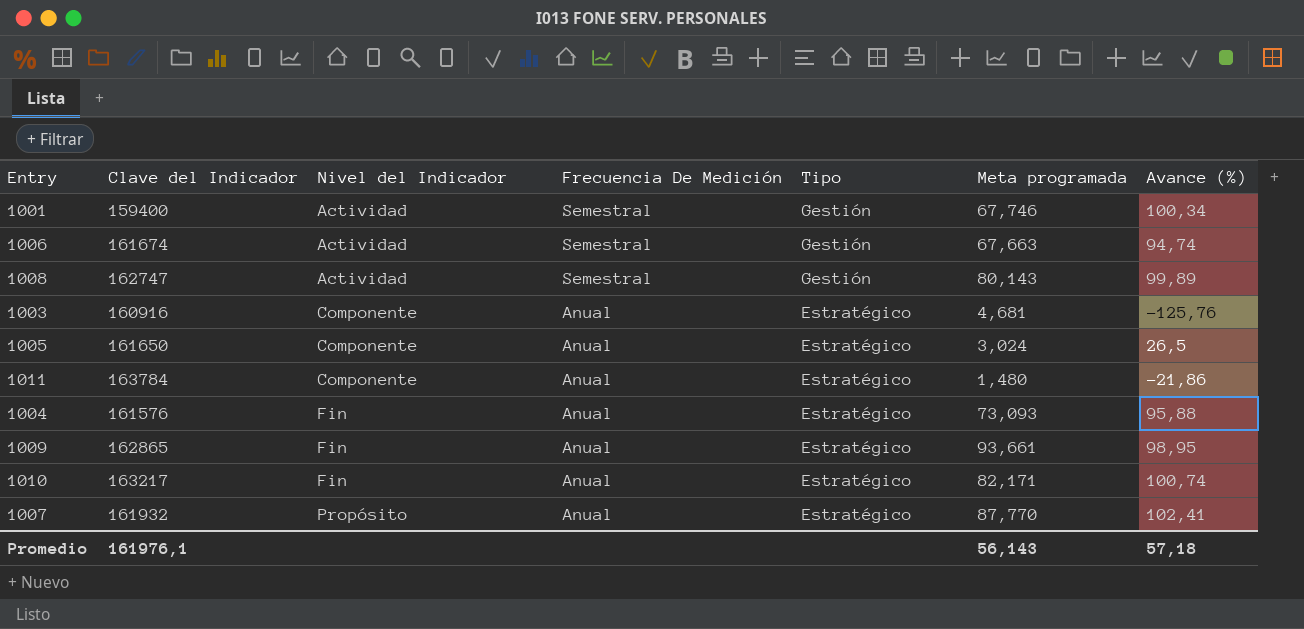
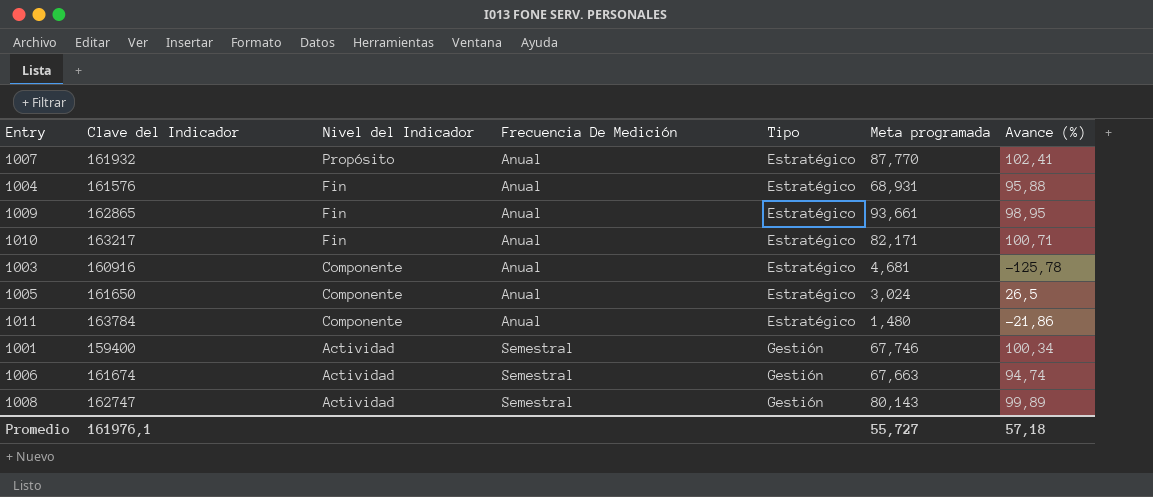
row order: Nivel del Indicador ascending -> Nivel del Indicador descending
1004 | Meta programada: 73,093 -> 68,931
1010 | Avance (%): 100,74 -> 100,71
1003 | Avance (%): -125,76 -> -125,78
Promedio | Meta programada: 56,143 -> 55,727

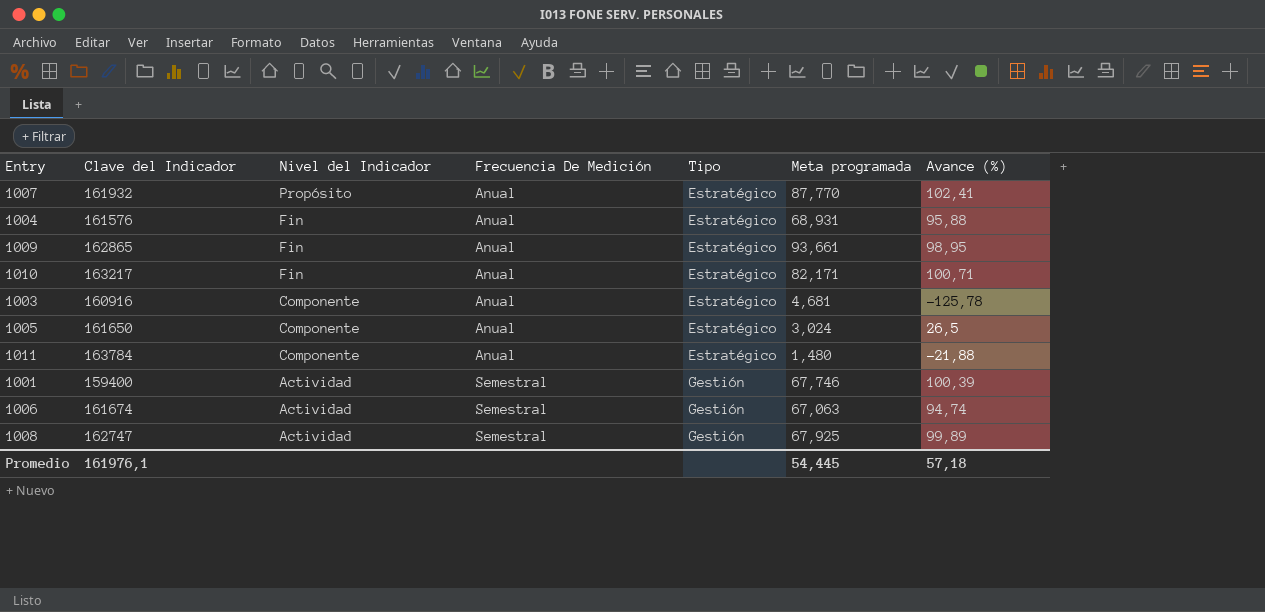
1011 | Avance (%): -21,86 -> -21,88
1001 | Avance (%): 100,34 -> 100,39
1006 | Meta programada: 67,663 -> 67,063
1008 | Meta programada: 80,143 -> 67,925
Promedio | Meta programada: 55,727 -> 54,445

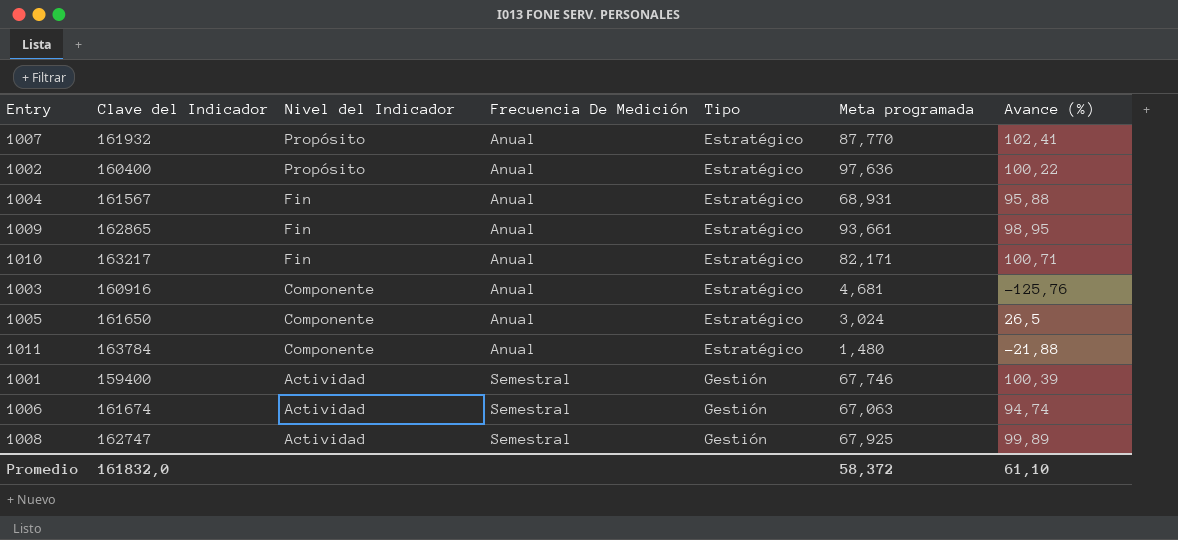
row 1002: none -> 160400 | Propósito | Anual | Estratégico | 97,636 | 100,22
1004 | Clave del Indicador: 161576 -> 161567
1003 | Avance (%): -125,78 -> -125,76
Promedio | Clave del Indicador: 161976,1 -> 161832,0
Promedio | Meta programada: 54,445 -> 58,372
Promedio | Avance (%): 57,18 -> 61,10

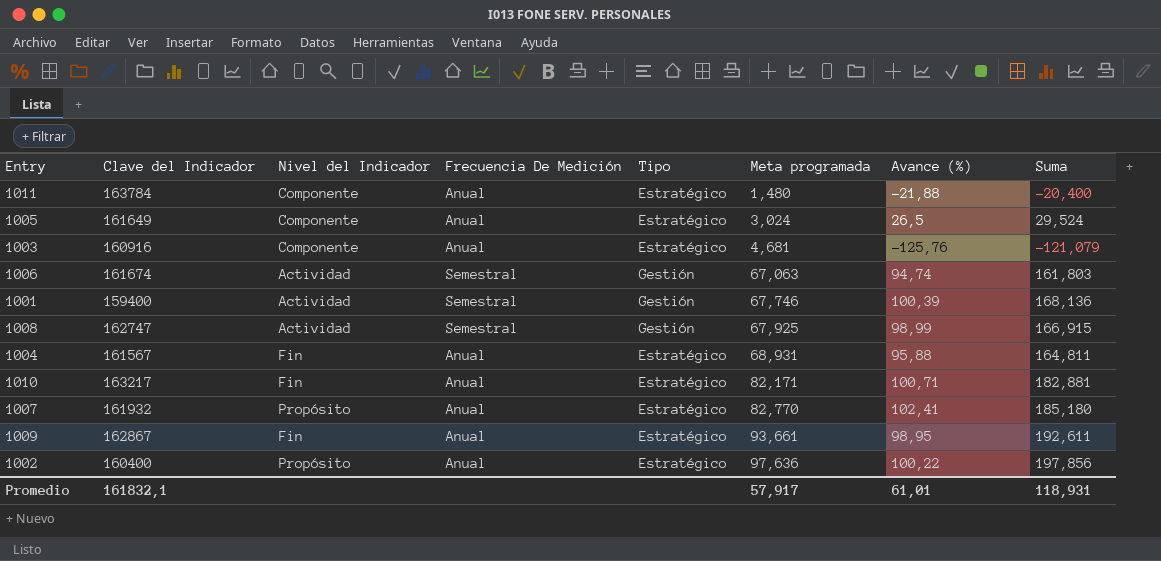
row order: Nivel del Indicador descending -> Meta programada ascending
column Suma | formula: none -> [Meta programada] + [Avance (%)]
1005 | Clave del Indicador: 161650 -> 161649
1008 | Avance (%): 99,89 -> 98,99
1007 | Meta programada: 87,770 -> 82,770
1009 | Clave del Indicador: 162865 -> 162867
Promedio | Clave del Indicador: 161832,0 -> 161832,1
Promedio | Meta programada: 58,372 -> 57,917
Promedio | Avance (%): 61,10 -> 61,01

